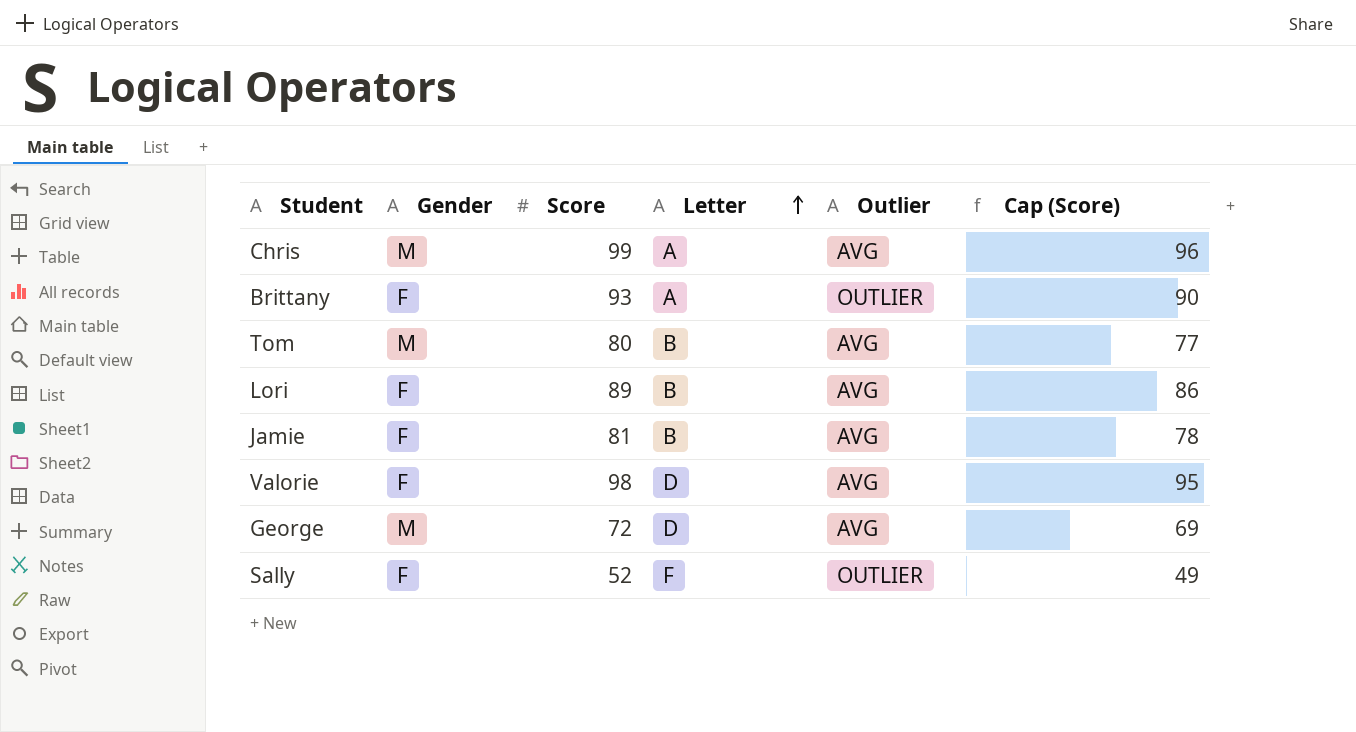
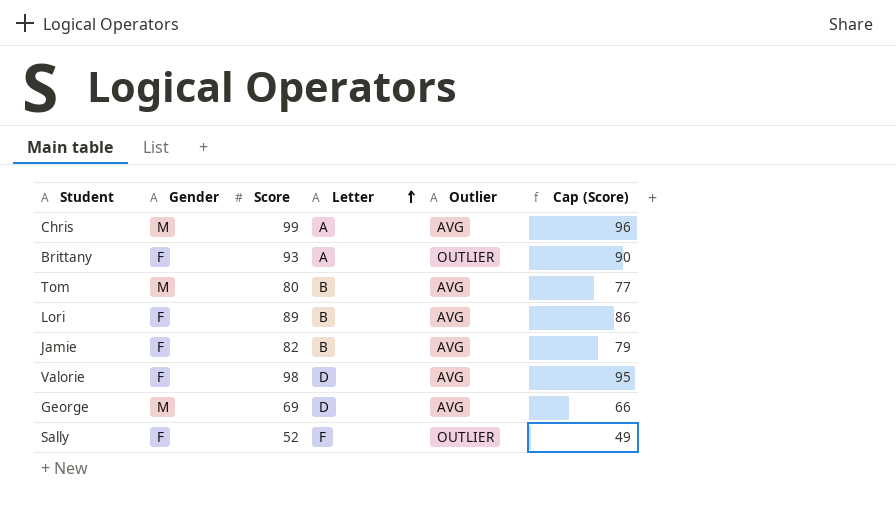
Jamie | Score: 81 -> 82
Jamie | Cap (Score): 78 -> 79
George | Score: 72 -> 69
George | Cap (Score): 69 -> 66

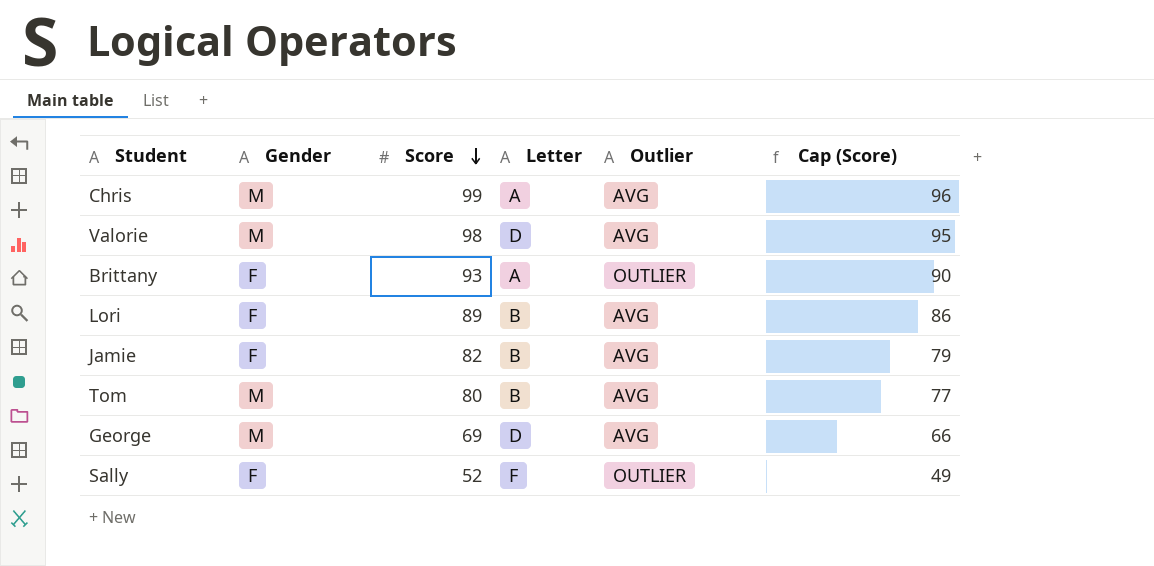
row order: Letter ascending -> Score descending
Valorie | Gender: F -> M

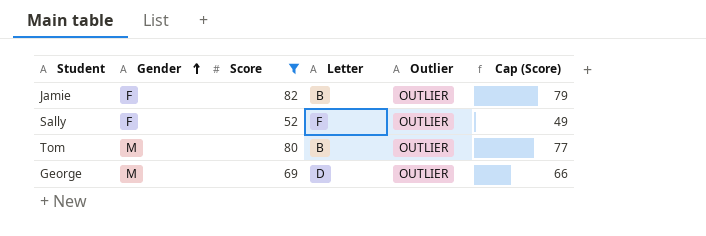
filter: none -> Score <= 82
row order: Score descending -> Gender ascending
Jamie | Outlier: AVG -> OUTLIER
Tom | Outlier: AVG -> OUTLIER
George | Outlier: AVG -> OUTLIER

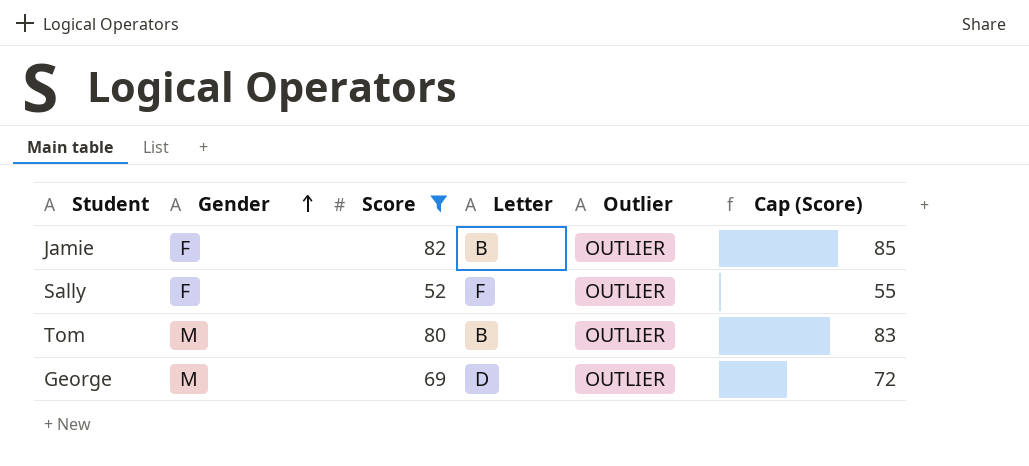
column Cap (Score) | formula: [Score] - 3 -> [Score] + 3

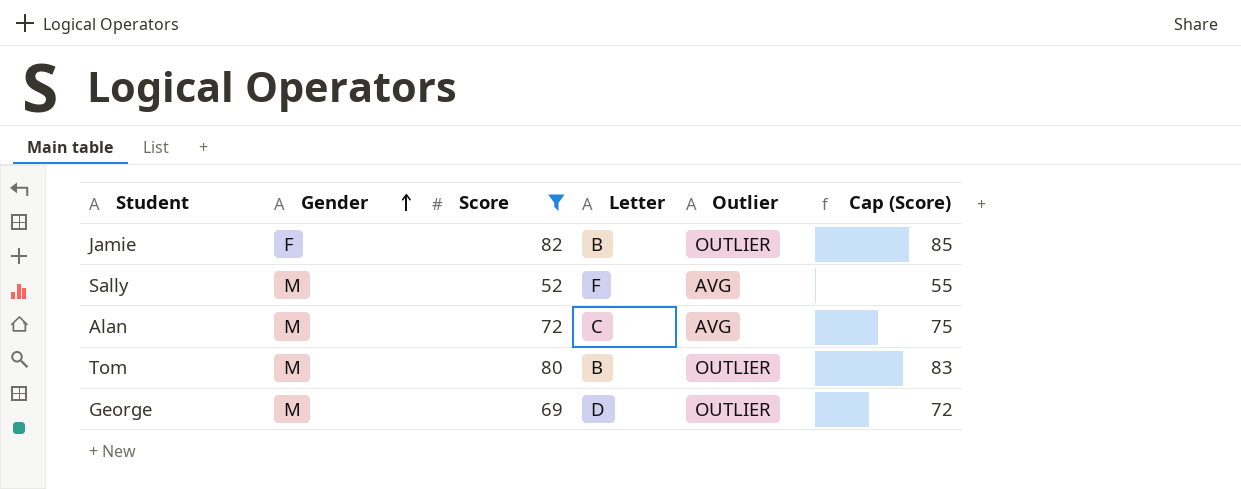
Sally | Gender: F -> M
Sally | Outlier: OUTLIER -> AVG
row Alan: none -> M | 72 | C | AVG | 75

